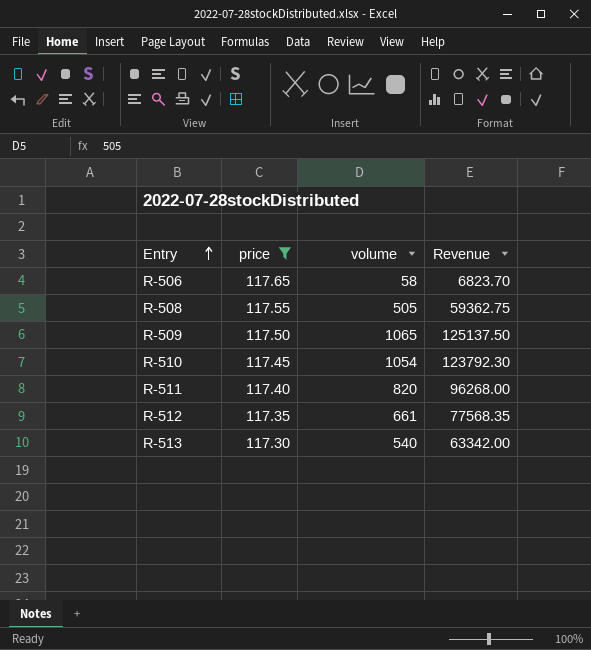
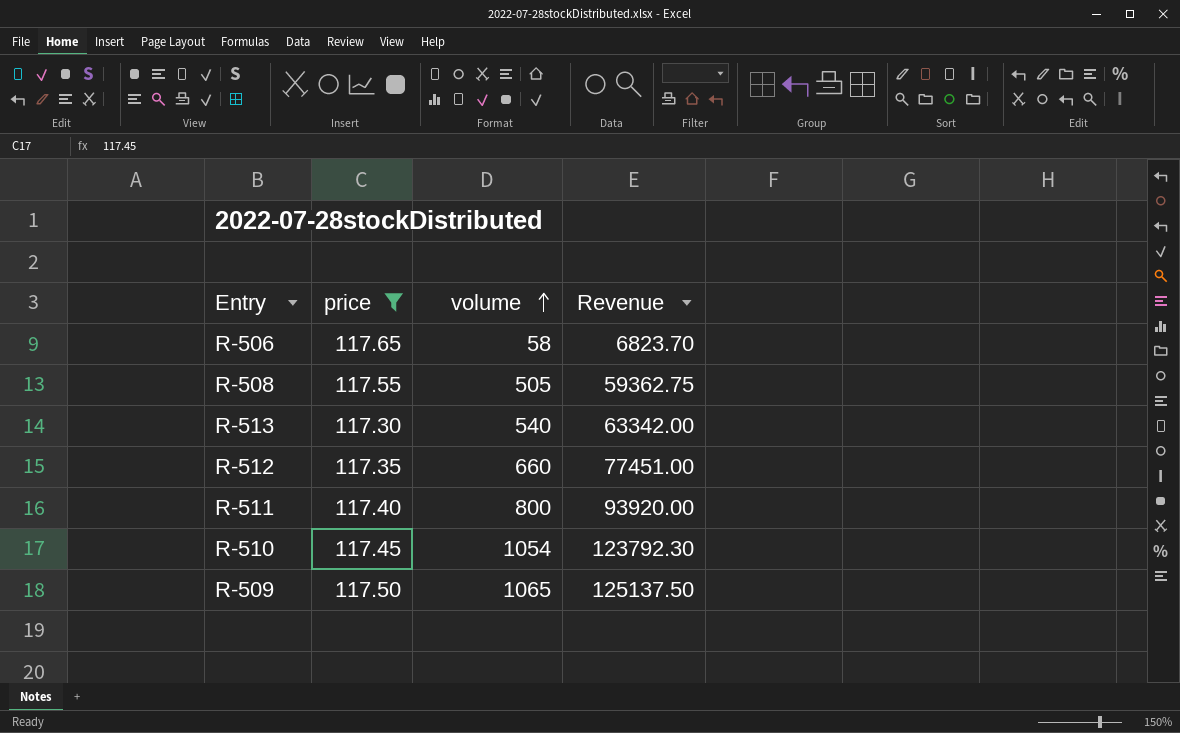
row order: Entry ascending -> volume ascending
R-512 | volume: 661 -> 660
R-512 | Revenue: 77568.35 -> 77451.00
R-511 | volume: 820 -> 800
R-511 | Revenue: 96268.00 -> 93920.00

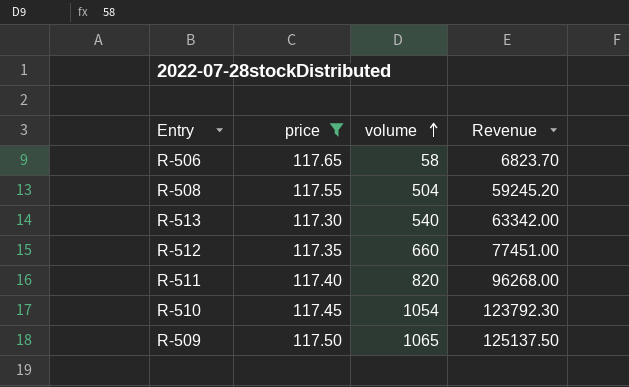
R-508 | volume: 505 -> 504
R-508 | Revenue: 59362.75 -> 59245.20
R-511 | volume: 800 -> 820
R-511 | Revenue: 93920.00 -> 96268.00

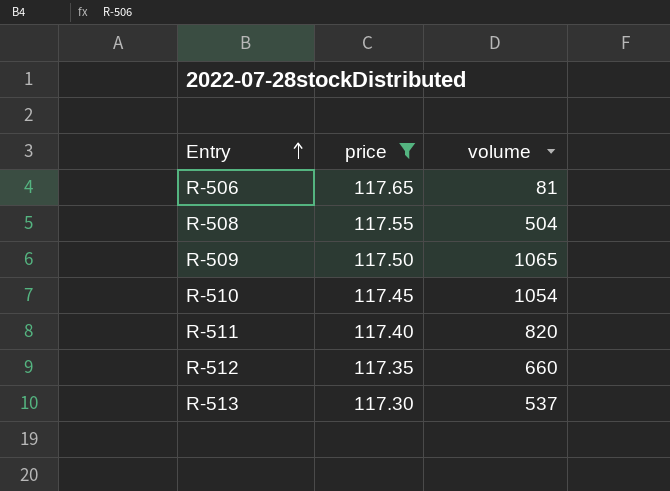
row order: volume ascending -> Entry ascending
column Revenue | formula: [price] * [volume] -> none
R-506 | volume: 58 -> 81
R-513 | volume: 540 -> 537

